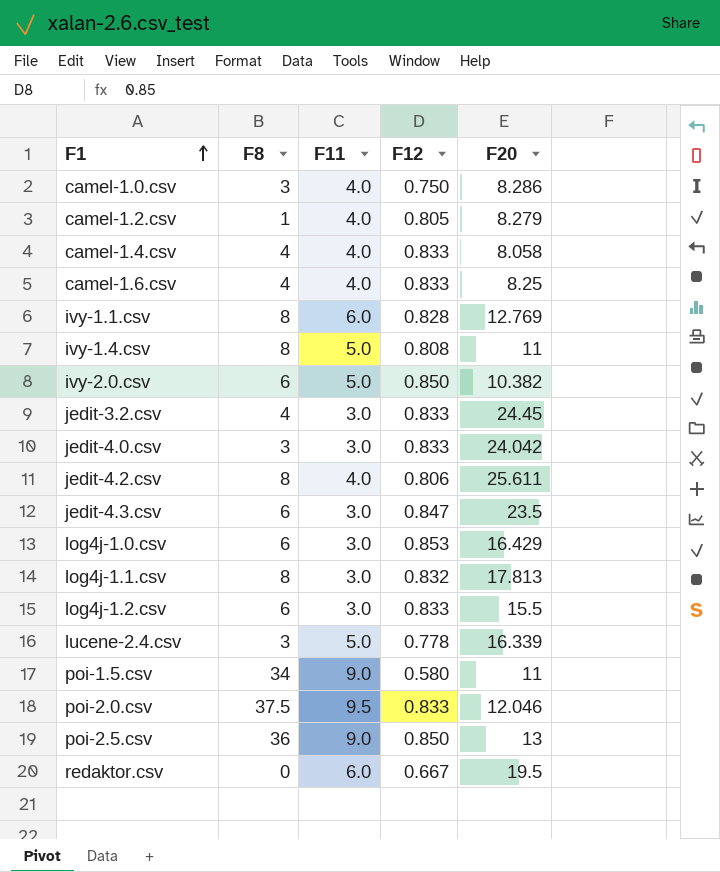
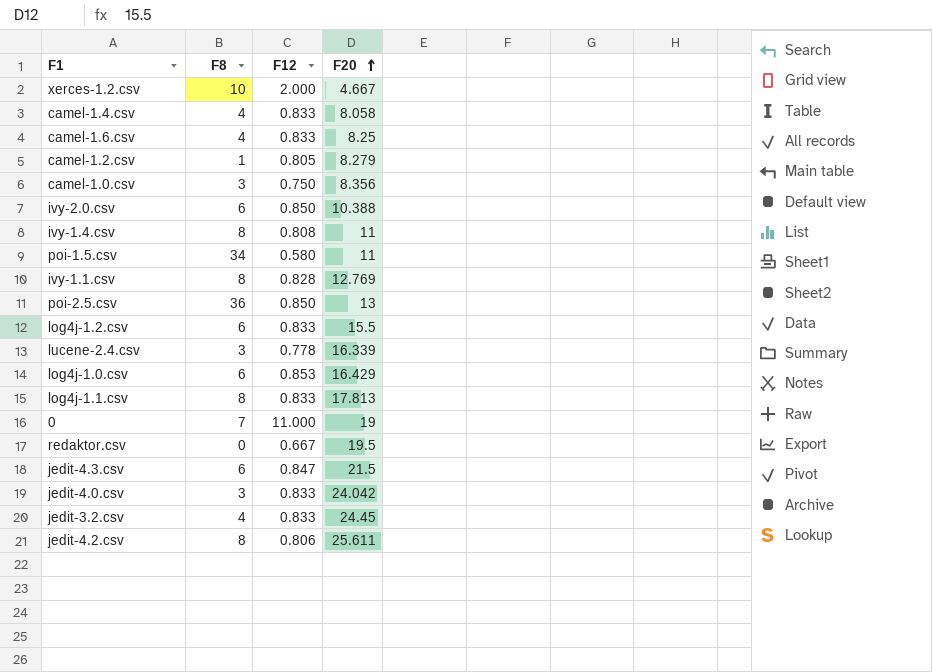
row order: F1 ascending -> F20 ascending
column F11 | position: 3 -> none
row poi-2.0.csv: 37.5 | 9.5 | 0.833 | 12.046 -> none
row xerces-1.2.csv: none -> 10 | 2.000 | 4.667
camel-1.0.csv | F20: 8.286 -> 8.356
ivy-2.0.csv | F20: 10.382 -> 10.388
log4j-1.1.csv | F12: 0.832 -> 0.833
row 0: none -> 7 | 11.000 | 19
jedit-4.3.csv | F20: 23.5 -> 21.5

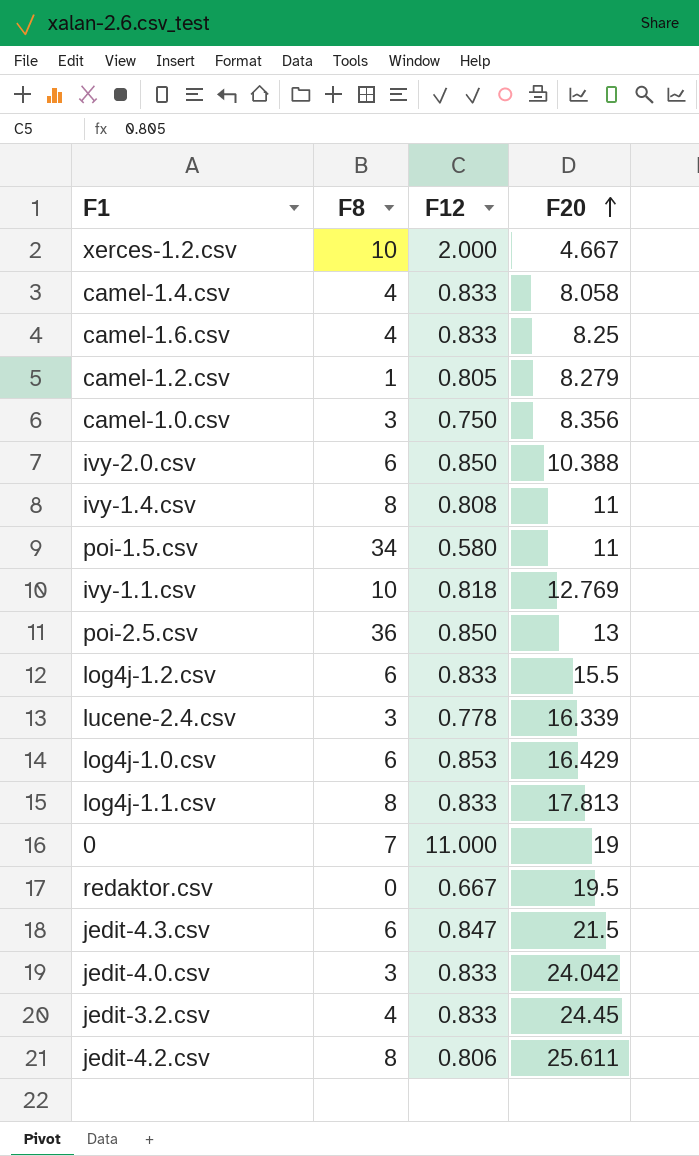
ivy-1.1.csv | F8: 8 -> 10
ivy-1.1.csv | F12: 0.828 -> 0.818

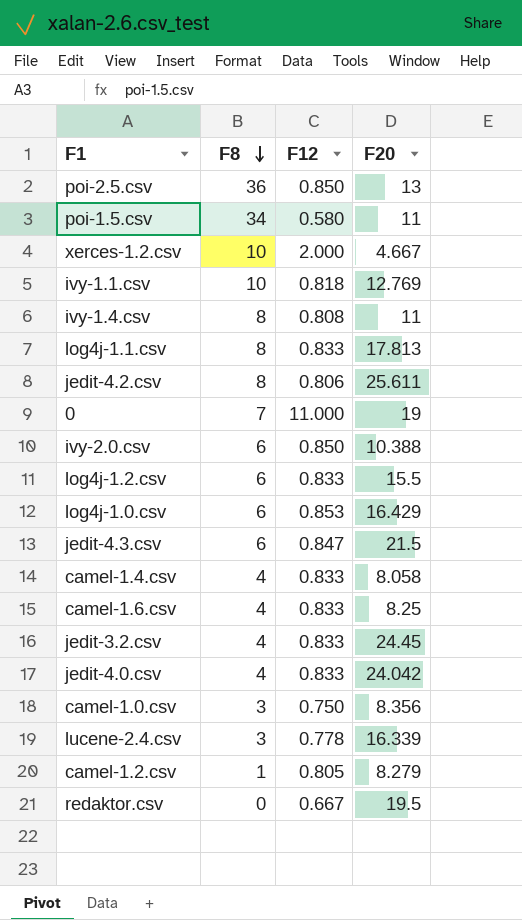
row order: F20 ascending -> F8 descending
jedit-4.0.csv | F8: 3 -> 4

